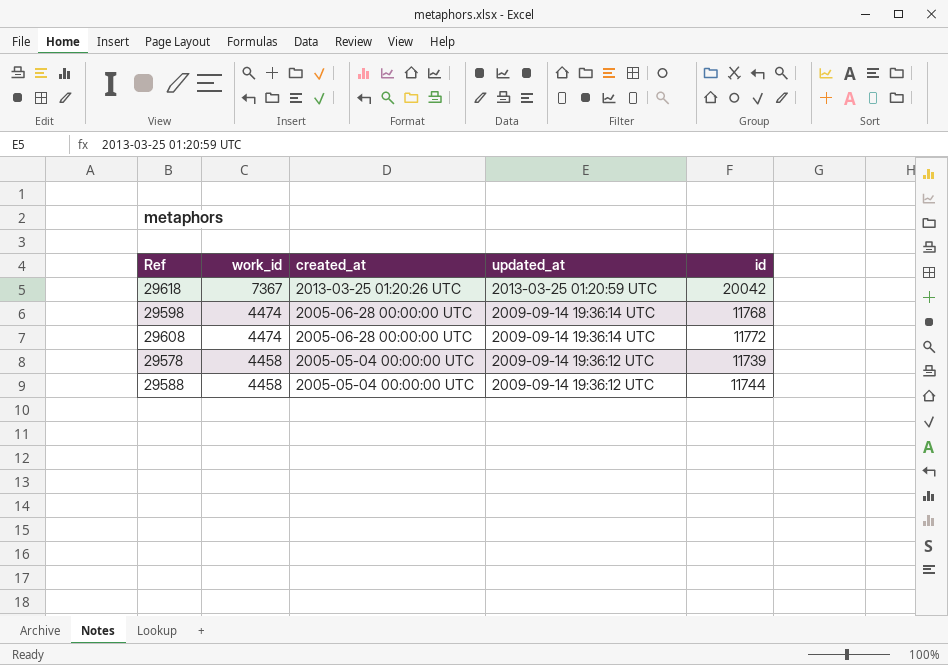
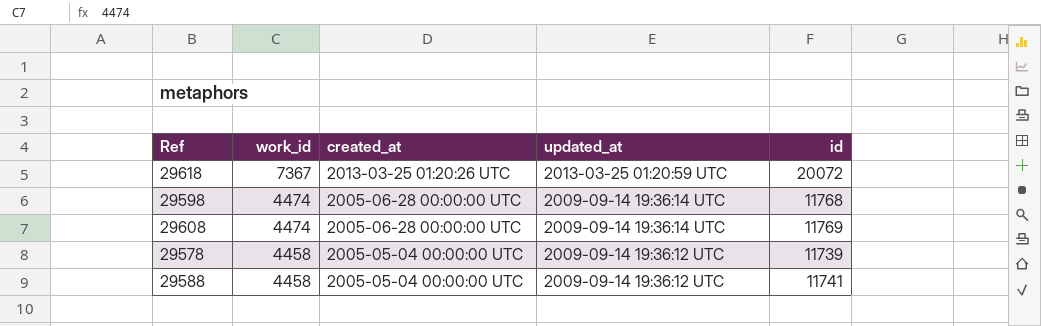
29618 | id: 20042 -> 20072
29608 | id: 11772 -> 11769
29588 | id: 11744 -> 11741

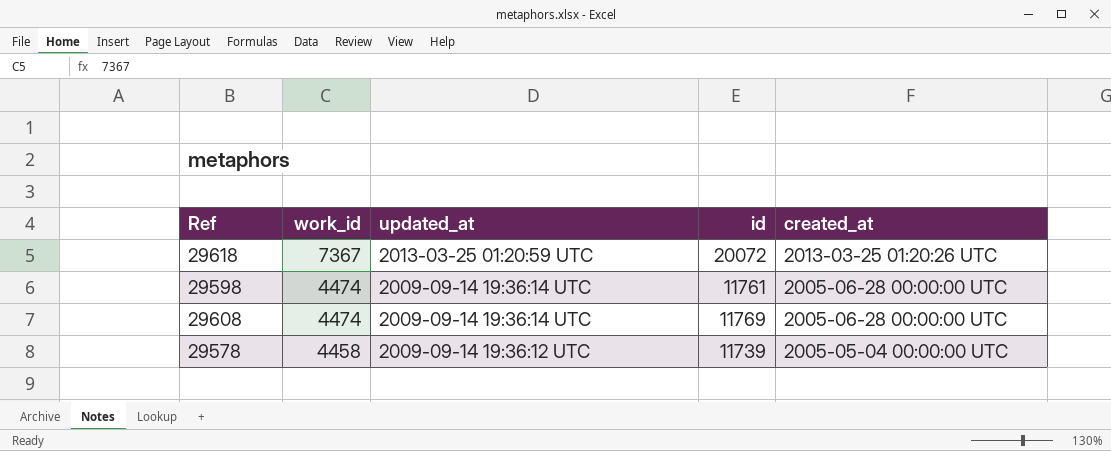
column created_at | position: 3 -> 5
row 29588: 4458 | 2005-05-04 00:00:00 UTC | 2009-09-14 19:36:12 UTC | 11741 -> none
29598 | id: 11768 -> 11761

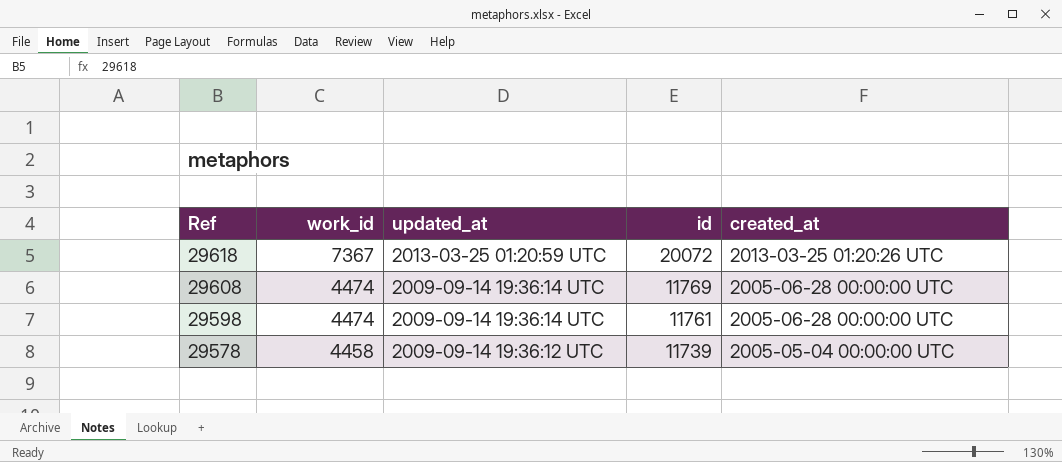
row order: work_id descending -> Ref descending

